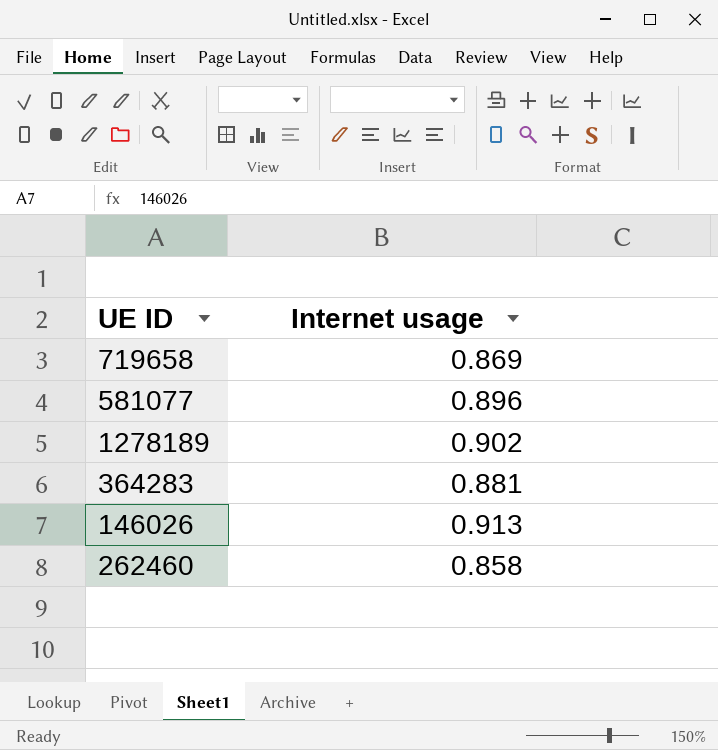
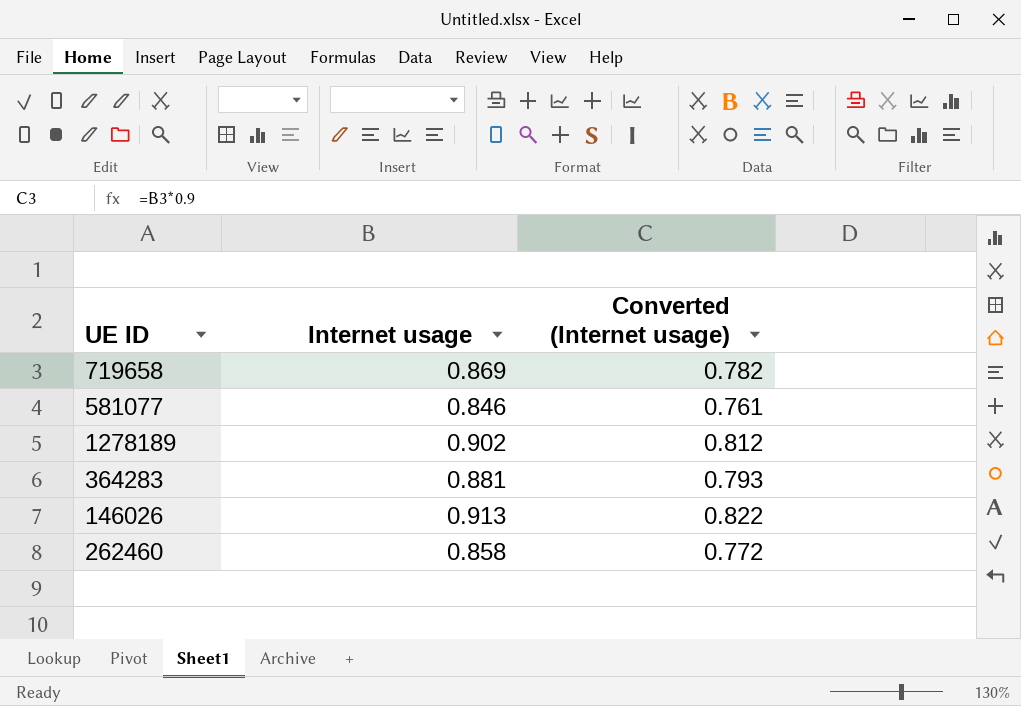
column Converted (Internet usage) | formula: none -> [Internet usage] * 0.9
581077 | Internet usage: 0.896 -> 0.846

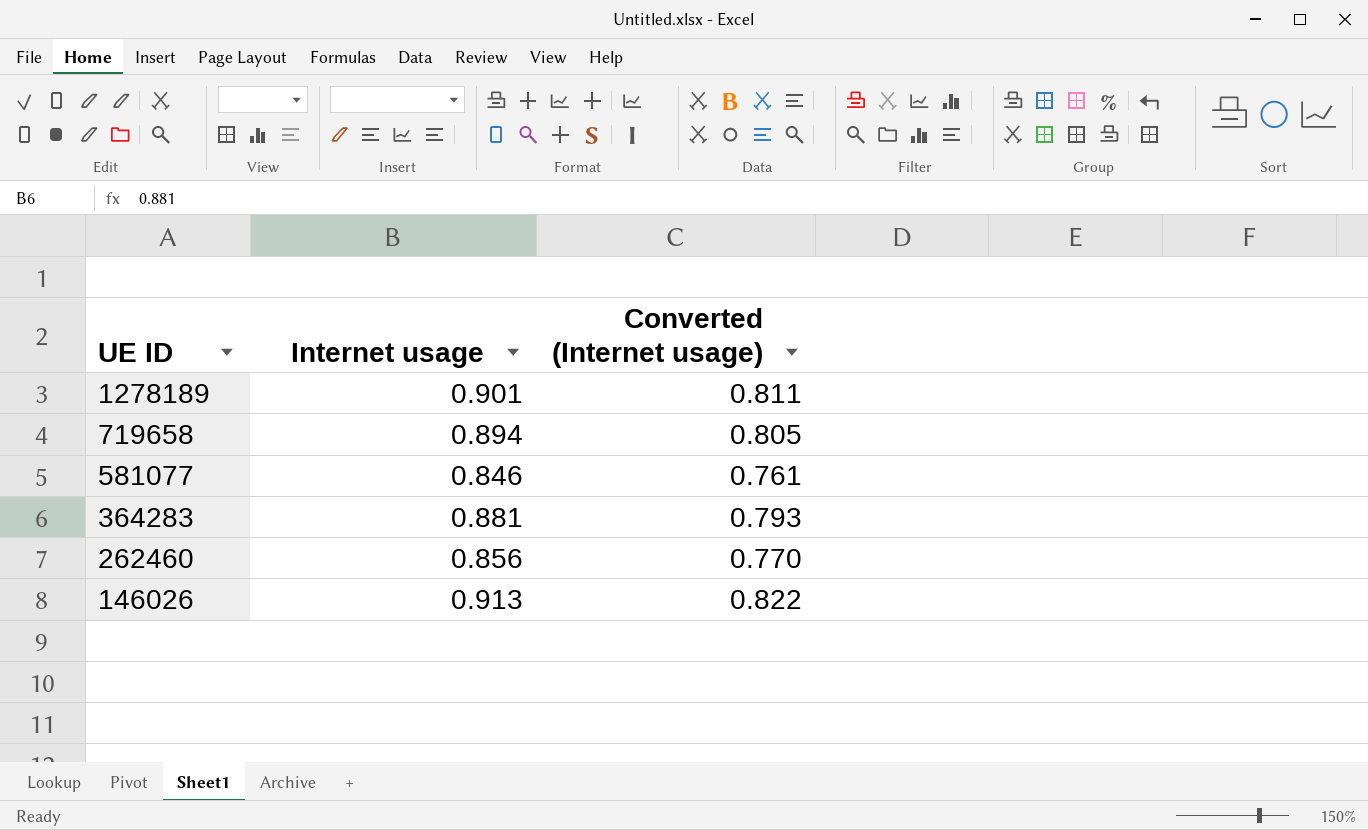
row order: none -> UE ID descending
1278189 | Internet usage: 0.902 -> 0.901
1278189 | Converted (Internet usage): 0.812 -> 0.811
719658 | Internet usage: 0.869 -> 0.894
719658 | Converted (Internet usage): 0.782 -> 0.805
262460 | Internet usage: 0.858 -> 0.856
262460 | Converted (Internet usage): 0.772 -> 0.770

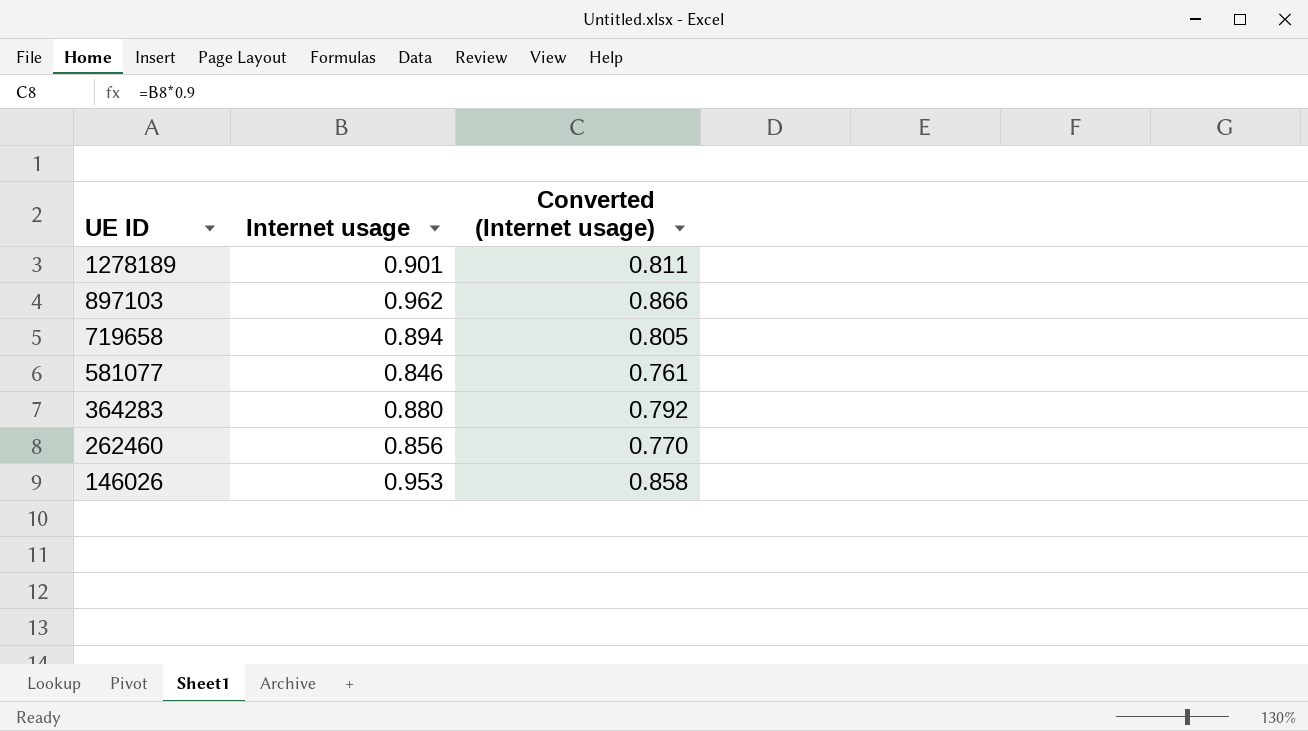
row 897103: none -> 0.962 | 0.866
364283 | Internet usage: 0.881 -> 0.880
364283 | Converted (Internet usage): 0.793 -> 0.792
146026 | Internet usage: 0.913 -> 0.953
146026 | Converted (Internet usage): 0.822 -> 0.858

